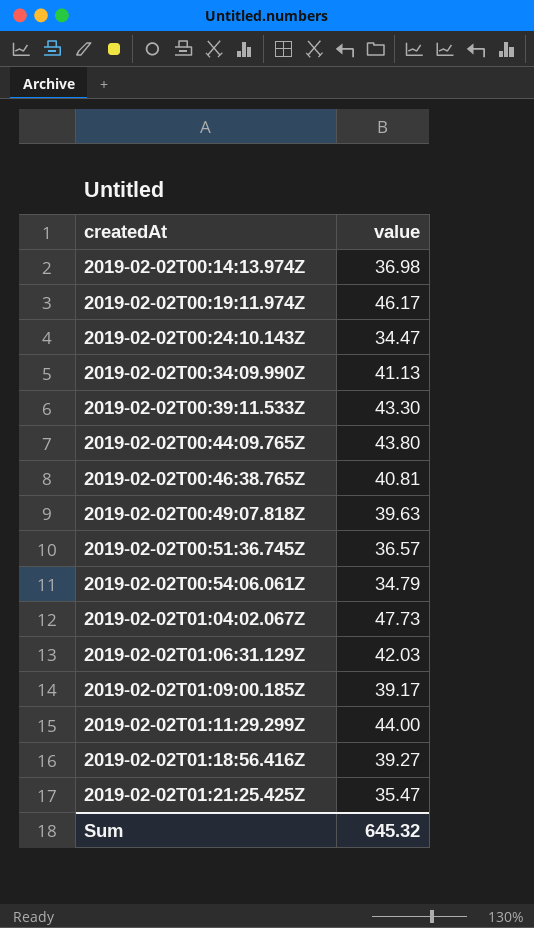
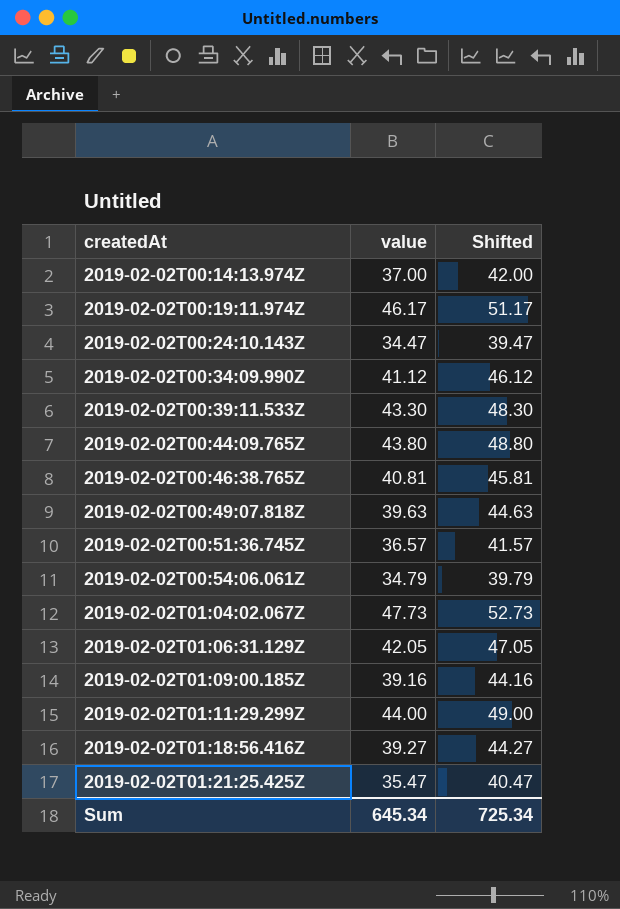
column Shifted | formula: none -> [value] + 5
2019-02-02T00:14:13.974Z | value: 36.98 -> 37.00
2019-02-02T00:34:09.990Z | value: 41.13 -> 41.12
2019-02-02T01:06:31.129Z | value: 42.03 -> 42.05
2019-02-02T01:09:00.185Z | value: 39.17 -> 39.16
Sum | value: 645.32 -> 645.34

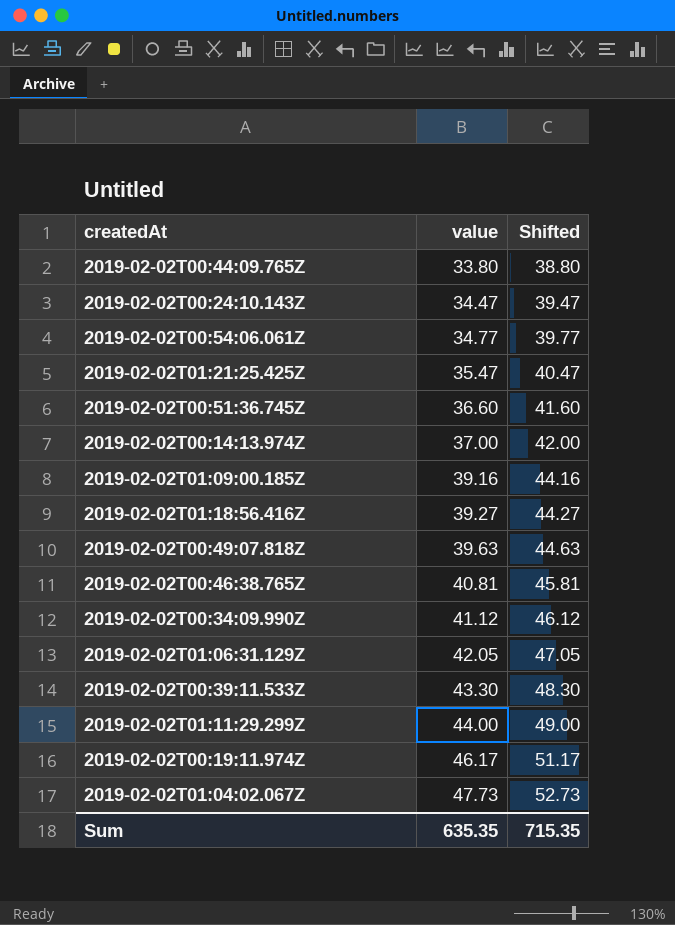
row order: createdAt ascending -> value ascending
2019-02-02T00:44:09.765Z | value: 43.80 -> 33.80
2019-02-02T00:44:09.765Z | Shifted: 48.80 -> 38.80
2019-02-02T00:54:06.061Z | value: 34.79 -> 34.77
2019-02-02T00:54:06.061Z | Shifted: 39.79 -> 39.77
2019-02-02T00:51:36.745Z | value: 36.57 -> 36.60
2019-02-02T00:51:36.745Z | Shifted: 41.57 -> 41.60
Sum | value: 645.34 -> 635.35
Sum | Shifted: 725.34 -> 715.35

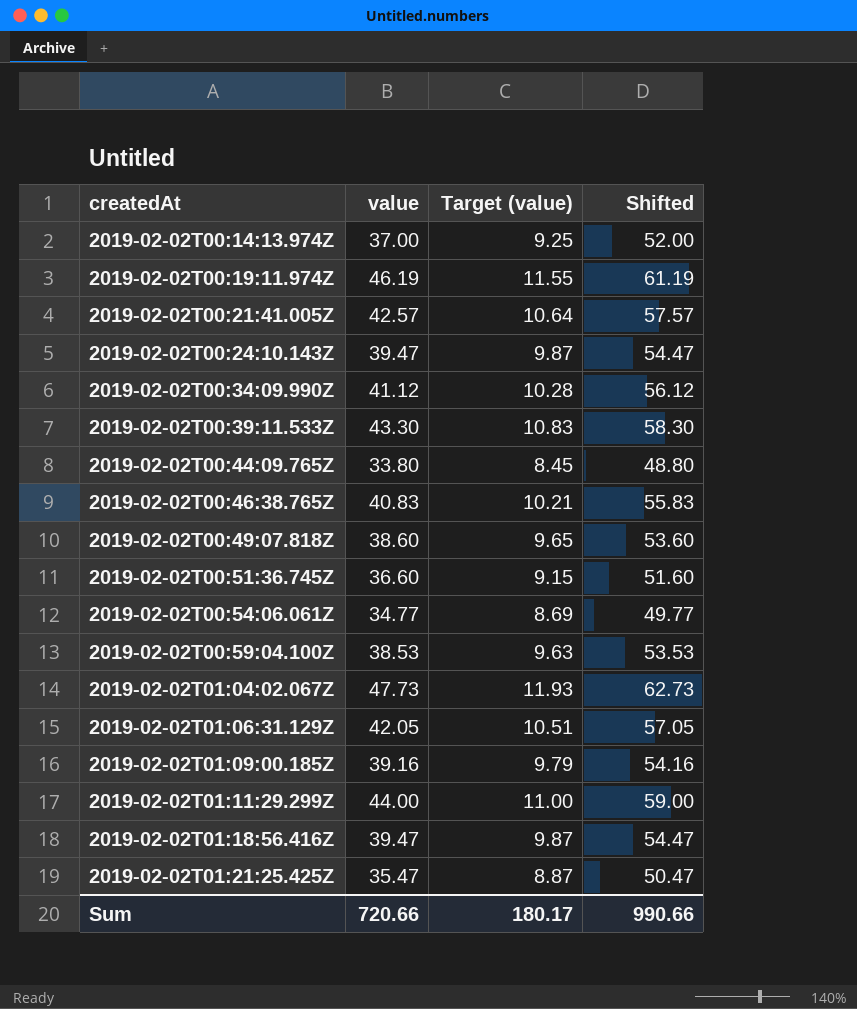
row order: value ascending -> createdAt ascending
column Target (value) | formula: none -> [value] * 0.25
column Shifted | formula: [value] + 5 -> [value] + 15
2019-02-02T00:19:11.974Z | value: 46.17 -> 46.19
row 2019-02-02T00:21:41.005Z: none -> 42.57 | 10.64 | 57.57
2019-02-02T00:24:10.143Z | value: 34.47 -> 39.47
2019-02-02T00:46:38.765Z | value: 40.81 -> 40.83
2019-02-02T00:49:07.818Z | value: 39.63 -> 38.60
row 2019-02-02T00:59:04.100Z: none -> 38.53 | 9.63 | 53.53
2019-02-02T01:18:56.416Z | value: 39.27 -> 39.47
Sum | value: 635.35 -> 720.66
Sum | Shifted: 715.35 -> 990.66

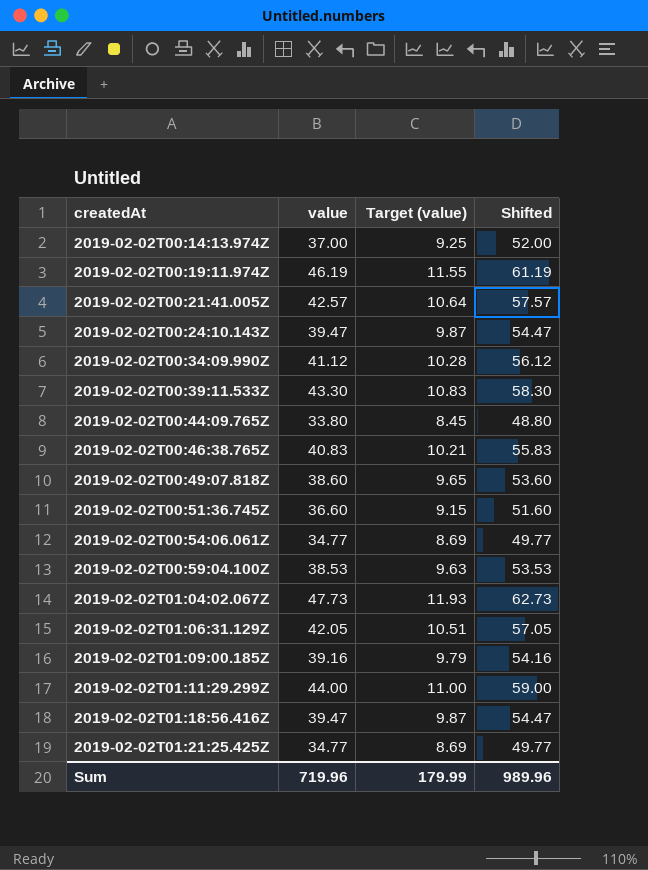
2019-02-02T01:21:25.425Z | value: 35.47 -> 34.77
2019-02-02T01:21:25.425Z | Target (value): 8.87 -> 8.69
2019-02-02T01:21:25.425Z | Shifted: 50.47 -> 49.77
Sum | value: 720.66 -> 719.96
Sum | Target (value): 180.17 -> 179.99
Sum | Shifted: 990.66 -> 989.96

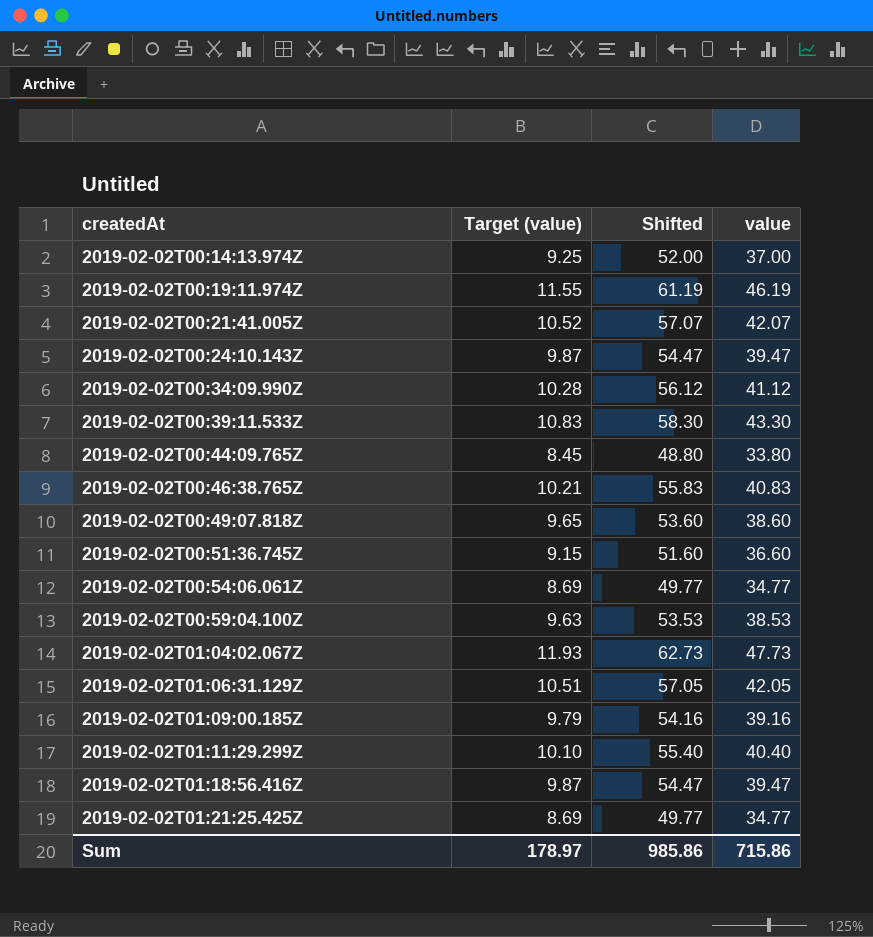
column value | position: 2 -> 4
2019-02-02T00:21:41.005Z | Target (value): 10.64 -> 10.52
2019-02-02T00:21:41.005Z | Shifted: 57.57 -> 57.07
2019-02-02T00:21:41.005Z | value: 42.57 -> 42.07
2019-02-02T01:11:29.299Z | Target (value): 11.00 -> 10.10
2019-02-02T01:11:29.299Z | Shifted: 59.00 -> 55.40
2019-02-02T01:11:29.299Z | value: 44.00 -> 40.40
Sum | Target (value): 179.99 -> 178.97
Sum | Shifted: 989.96 -> 985.86
Sum | value: 719.96 -> 715.86

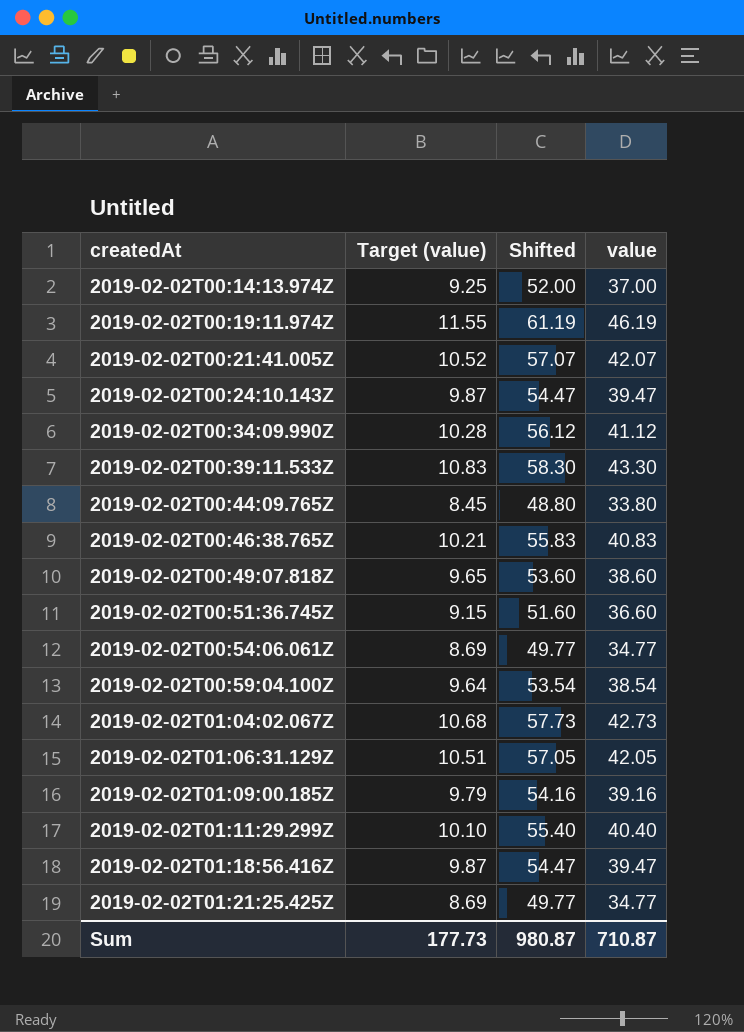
2019-02-02T00:59:04.100Z | Target (value): 9.63 -> 9.64
2019-02-02T00:59:04.100Z | Shifted: 53.53 -> 53.54
2019-02-02T00:59:04.100Z | value: 38.53 -> 38.54
2019-02-02T01:04:02.067Z | Target (value): 11.93 -> 10.68
2019-02-02T01:04:02.067Z | Shifted: 62.73 -> 57.73
2019-02-02T01:04:02.067Z | value: 47.73 -> 42.73
Sum | Target (value): 178.97 -> 177.73
Sum | Shifted: 985.86 -> 980.87
Sum | value: 715.86 -> 710.87

